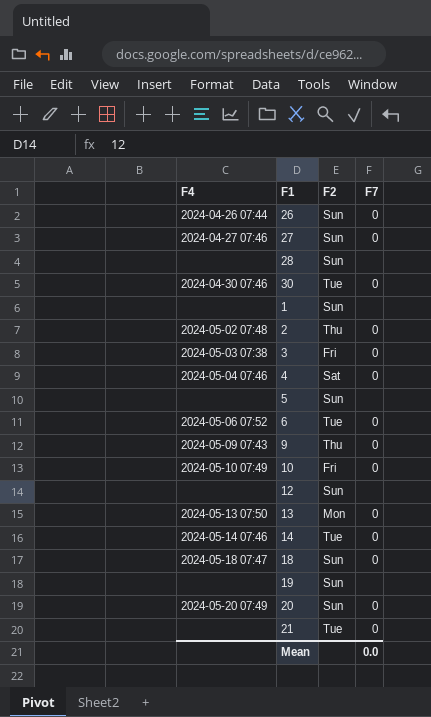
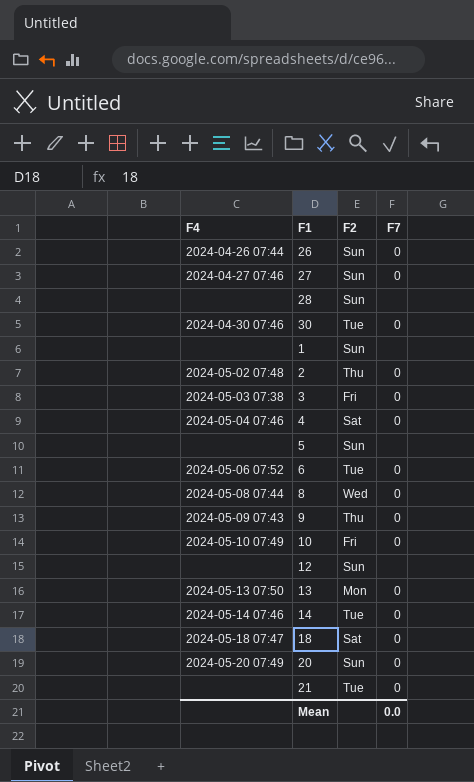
row 19: none | Sun | none -> none
row 8: none -> 2024-05-08 07:44 | Wed | 0
18 | F2: Sun -> Sat

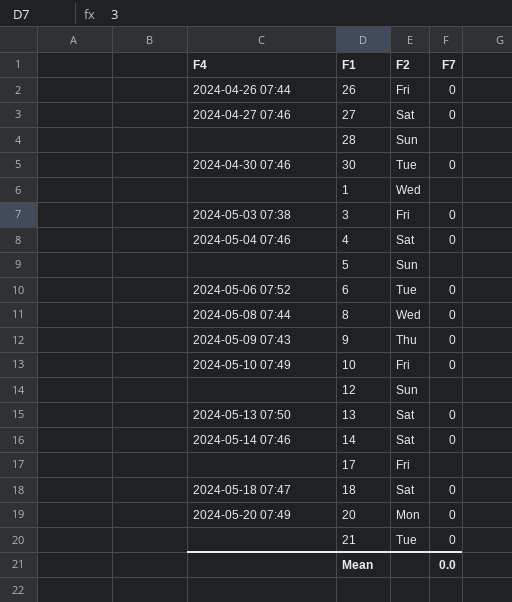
row 2: 2024-05-02 07:48 | Thu | 0 -> none
26 | F2: Sun -> Fri
27 | F2: Sun -> Sat
1 | F2: Sun -> Wed
13 | F2: Mon -> Sat
14 | F2: Tue -> Sat
row 17: none -> none | Fri | none
20 | F2: Sun -> Mon

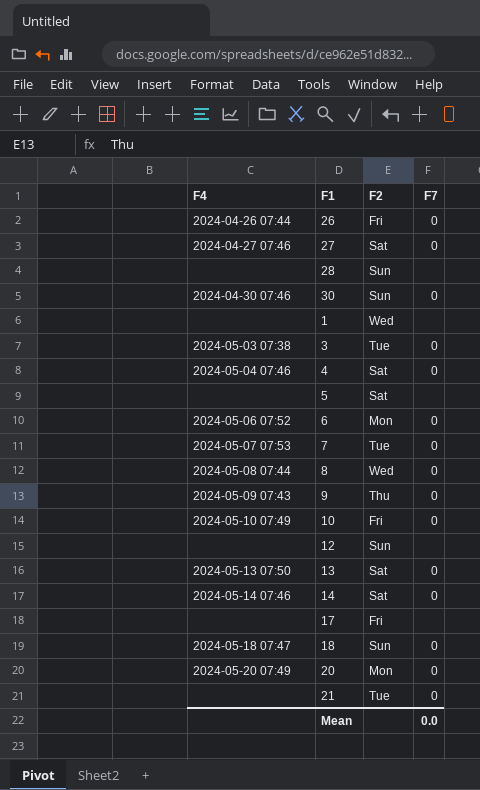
30 | F2: Tue -> Sun
3 | F2: Fri -> Tue
5 | F2: Sun -> Sat
6 | F2: Tue -> Mon
row 7: none -> 2024-05-07 07:53 | Tue | 0
18 | F2: Sat -> Sun

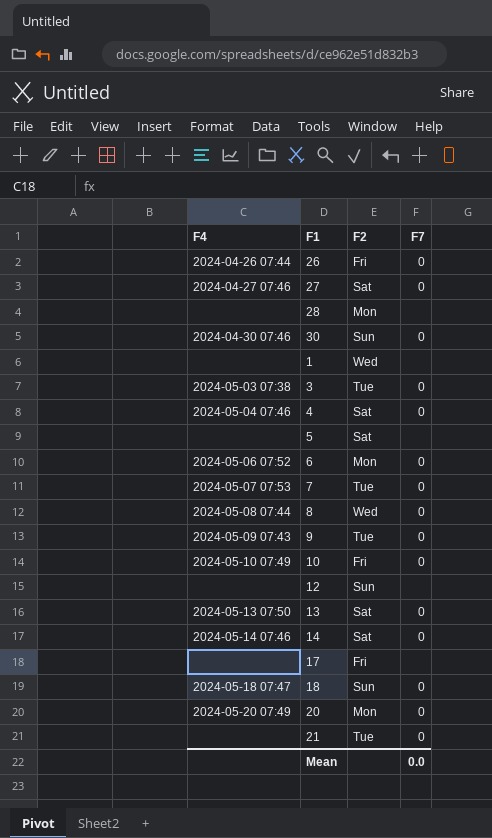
28 | F2: Sun -> Mon
9 | F2: Thu -> Tue

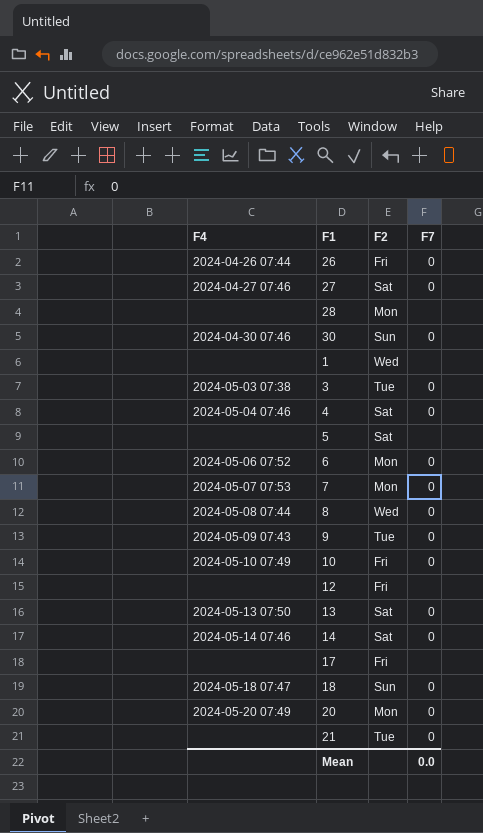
7 | F2: Tue -> Mon
12 | F2: Sun -> Fri

